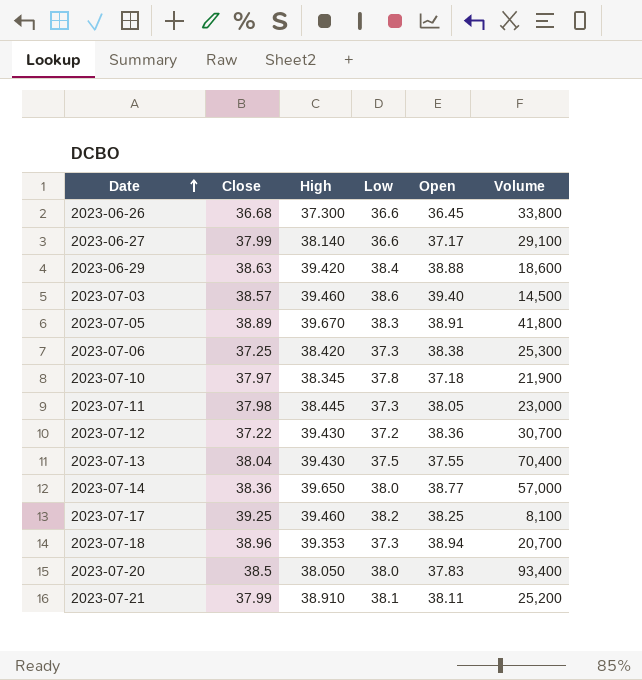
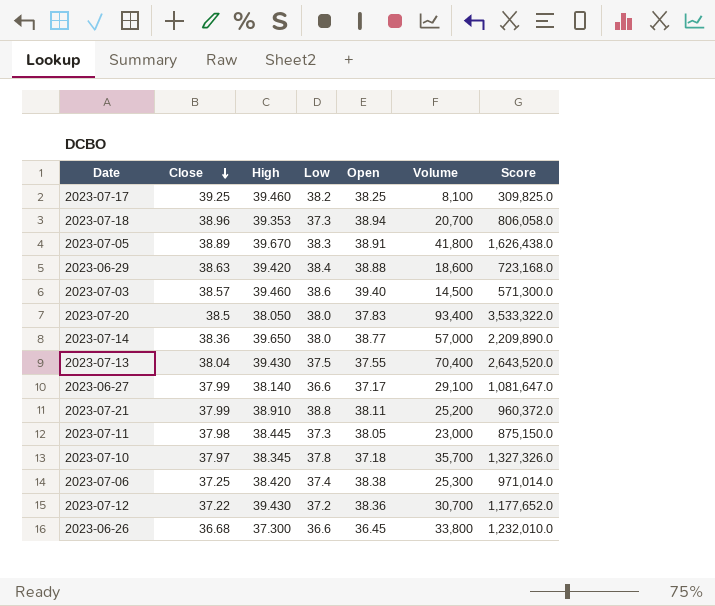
row order: Date ascending -> Close descending
column Score | formula: none -> [Open] * [Volume]
2023-07-21 | Low: 38.1 -> 38.8
2023-07-10 | Volume: 21,900 -> 35,700
2023-07-06 | Low: 37.3 -> 37.4

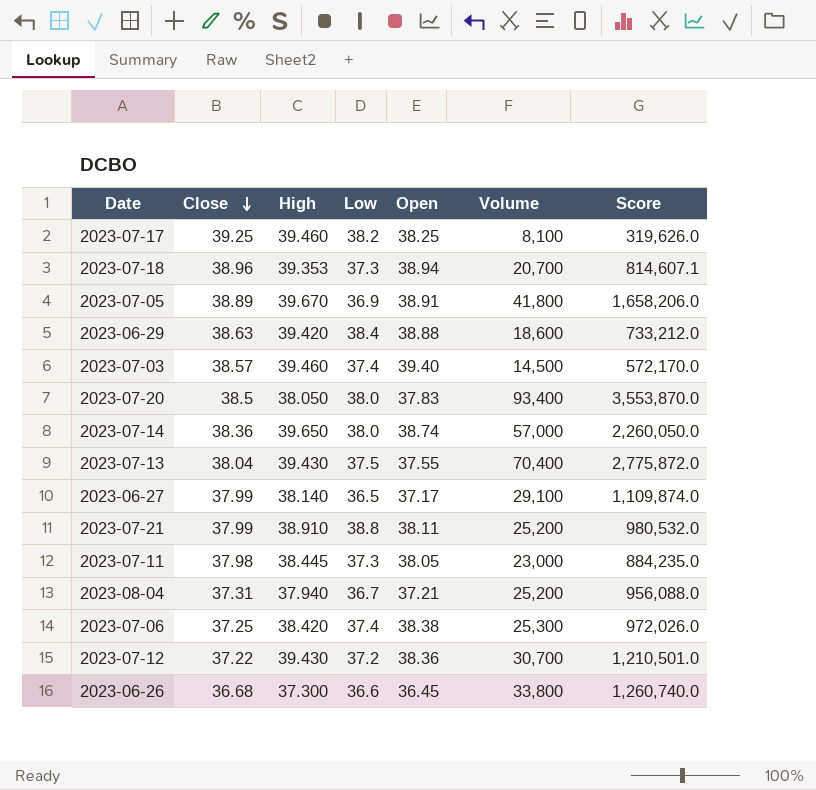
column Score | formula: [Open] * [Volume] -> [High] * [Volume]
row 2023-07-10: 37.97 | 38.345 | 37.8 | 37.18 | 35,700 | 1,327,326.0 -> none
2023-07-05 | Low: 38.3 -> 36.9
2023-07-03 | Low: 38.6 -> 37.4
2023-07-14 | Open: 38.77 -> 38.74
2023-06-27 | Low: 36.6 -> 36.5
row 2023-08-04: none -> 37.31 | 37.940 | 36.7 | 37.21 | 25,200 | 956,088.0

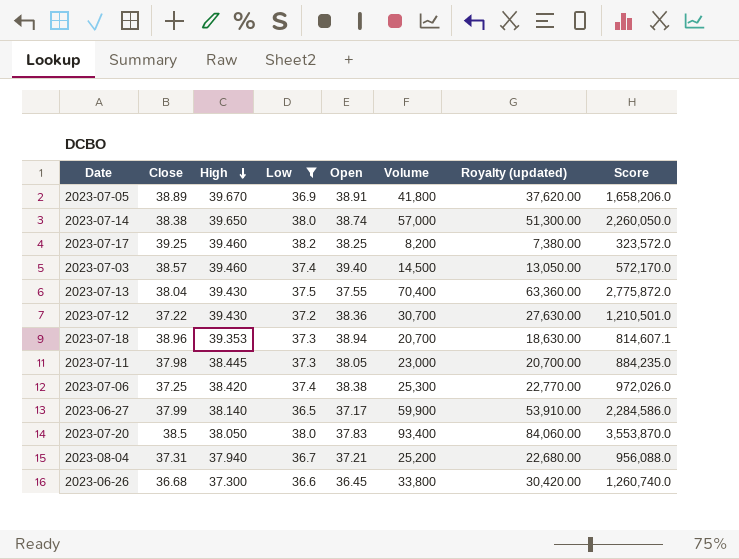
filter: none -> Low <= 38.2
row order: Close descending -> High descending
column Royalty (updated) | formula: none -> [Volume] * 0.9
2023-07-14 | Close: 38.36 -> 38.38
2023-07-17 | Volume: 8,100 -> 8,200
2023-07-17 | Score: 319,626.0 -> 323,572.0
2023-06-27 | Volume: 29,100 -> 59,900
2023-06-27 | Score: 1,109,874.0 -> 2,284,586.0

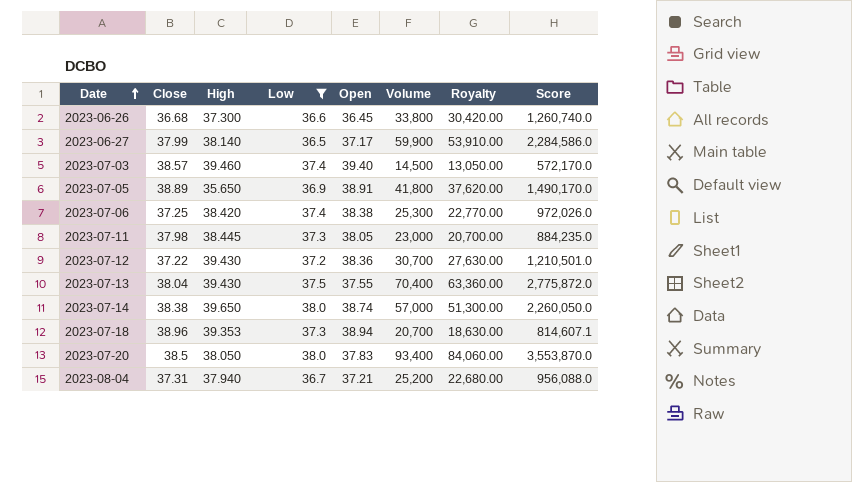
row order: High descending -> Date ascending
column name: Royalty (updated) -> Royalty
row 2023-07-17: 39.25 | 39.460 | 38.2 | 38.25 | 8,200 | 7,380.00 | 323,572.0 -> none
2023-07-05 | High: 39.670 -> 35.650
2023-07-05 | Score: 1,658,206.0 -> 1,490,170.0

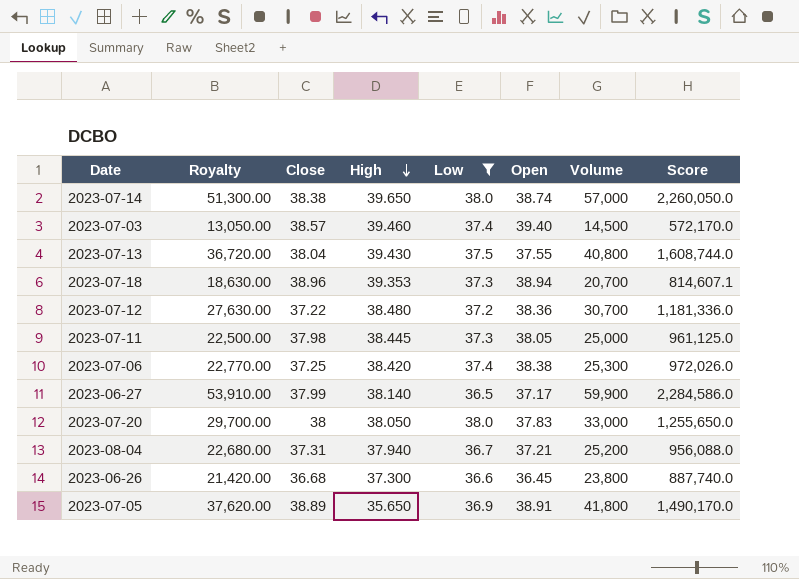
row order: Date ascending -> High descending
column Royalty | position: 7 -> 2
2023-07-13 | Royalty: 63,360.00 -> 36,720.00
2023-07-13 | Volume: 70,400 -> 40,800
2023-07-13 | Score: 2,775,872.0 -> 1,608,744.0
2023-07-12 | High: 39.430 -> 38.480
2023-07-12 | Score: 1,210,501.0 -> 1,181,336.0
2023-07-11 | Royalty: 20,700.00 -> 22,500.00
2023-07-11 | Volume: 23,000 -> 25,000
2023-07-11 | Score: 884,235.0 -> 961,125.0
2023-07-20 | Royalty: 84,060.00 -> 29,700.00
2023-07-20 | Close: 38.5 -> 38
2023-07-20 | Volume: 93,400 -> 33,000
2023-07-20 | Score: 3,553,870.0 -> 1,255,650.0
2023-06-26 | Royalty: 30,420.00 -> 21,420.00
2023-06-26 | Volume: 33,800 -> 23,800
2023-06-26 | Score: 1,260,740.0 -> 887,740.0

